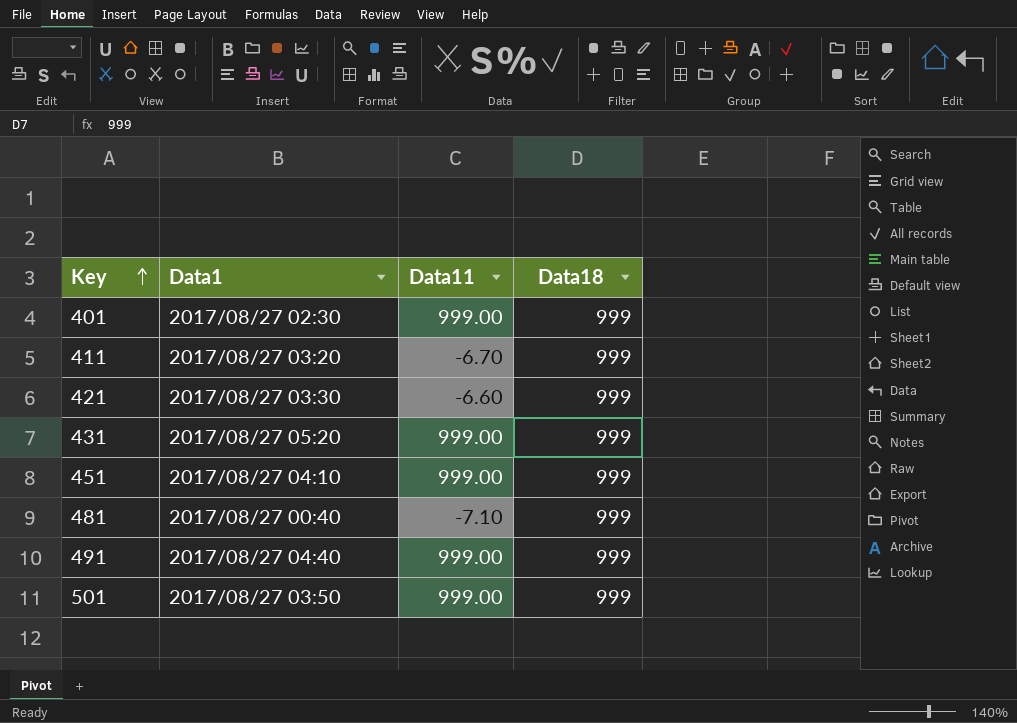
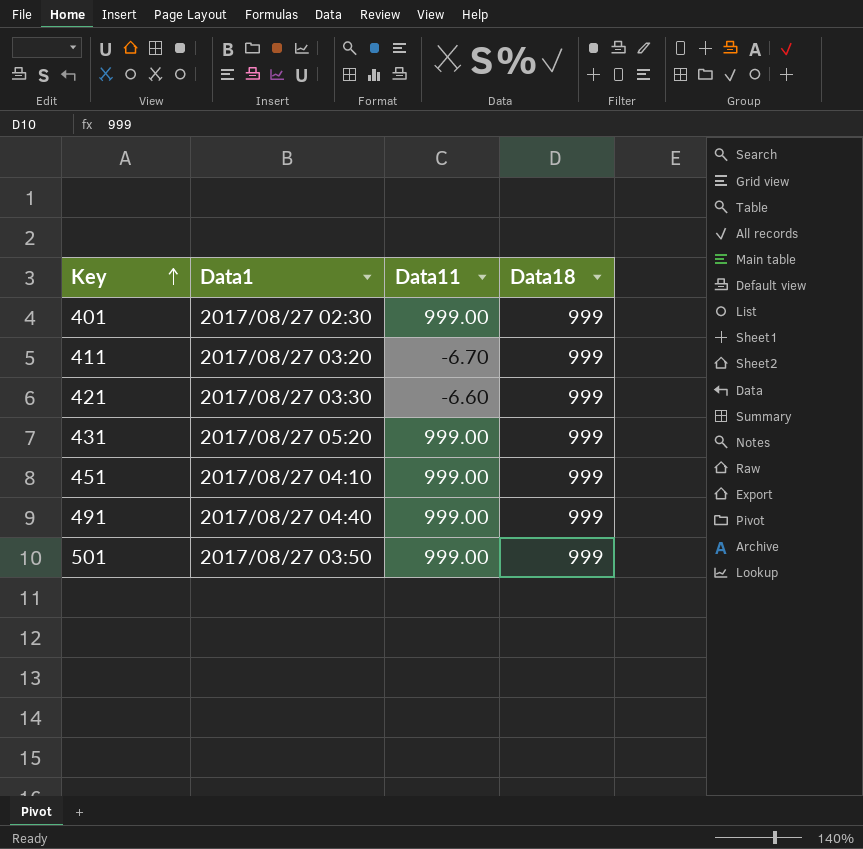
row 481: 2017/08/27 00:40 | -7.10 | 999 -> none

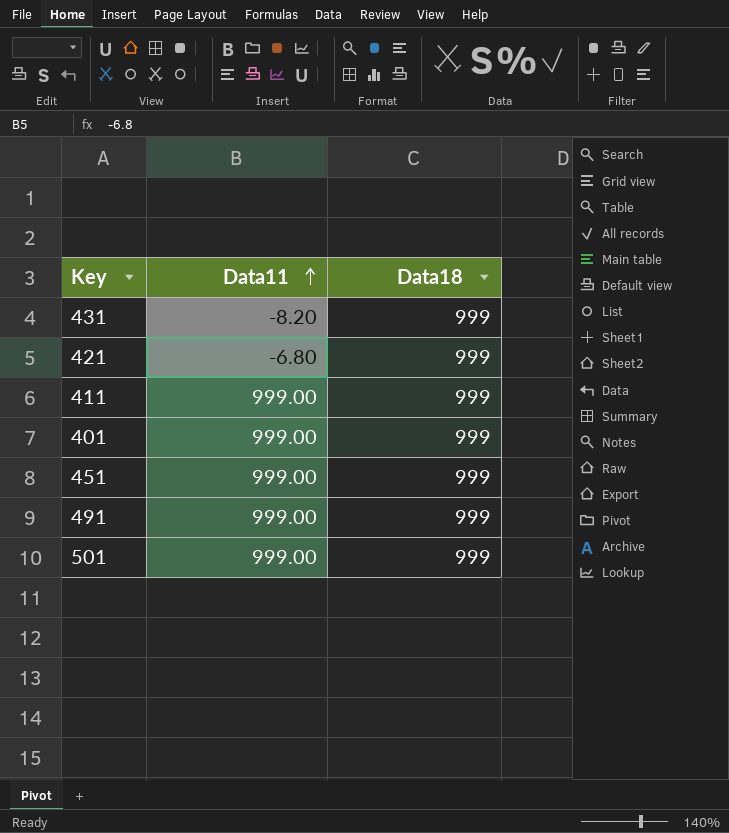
row order: Key ascending -> Data11 ascending
column Data1 | position: 2 -> none
431 | Data11: 999.00 -> -8.20
421 | Data11: -6.60 -> -6.80
411 | Data11: -6.70 -> 999.00

